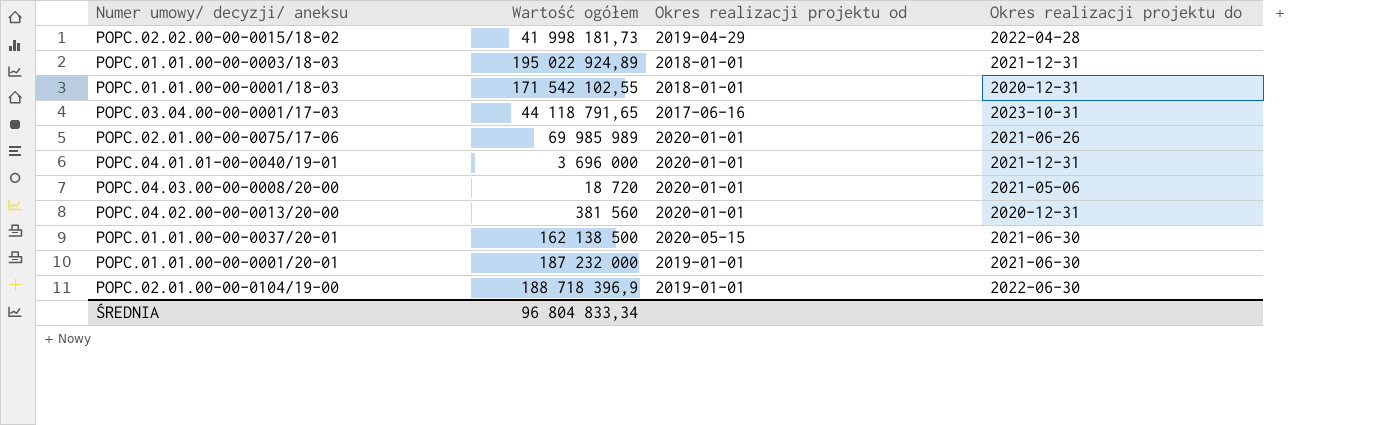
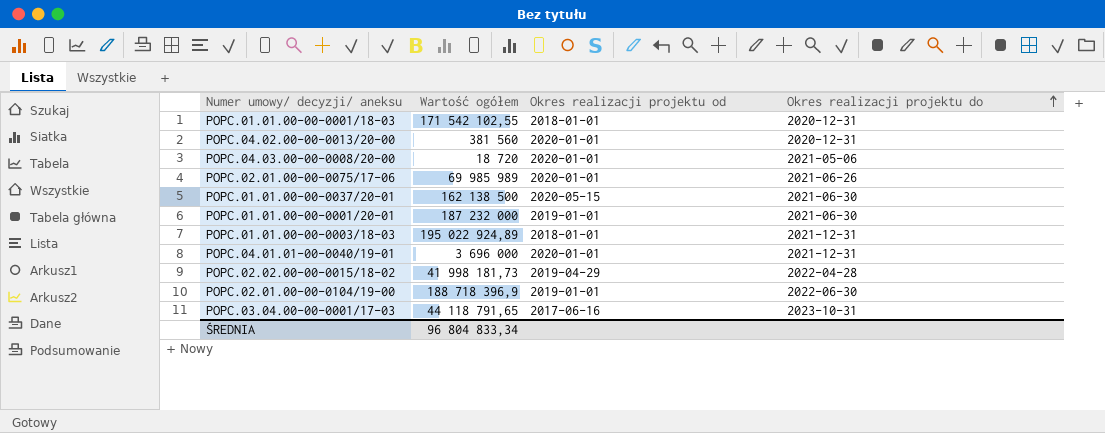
row order: none -> Okres realizacji projektu do ascending

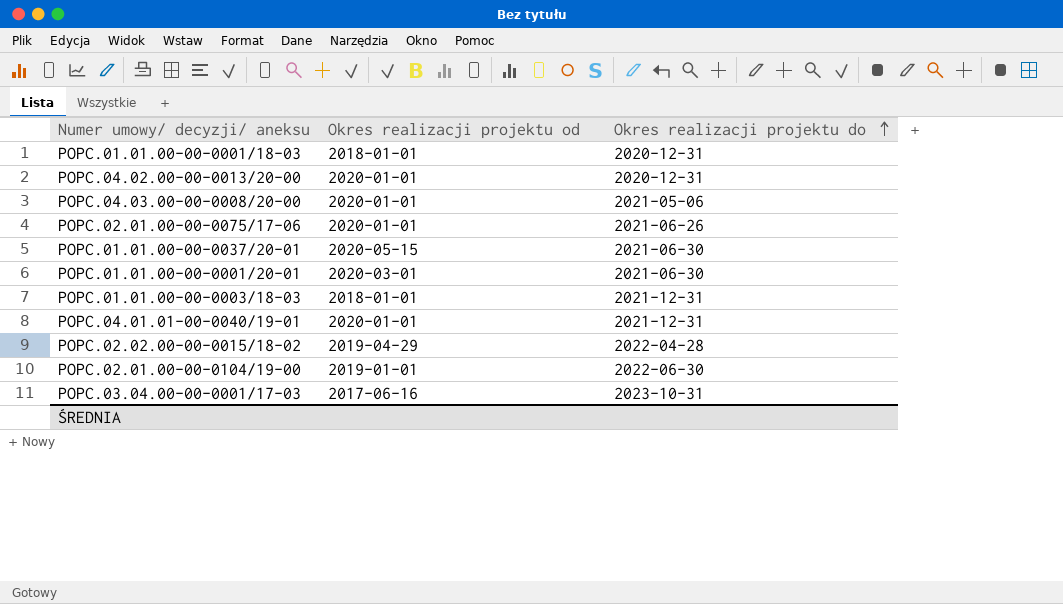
column Wartość ogółem | position: 2 -> none
POPC.01.01.00-00-0001/20-01 | Okres realizacji projektu od: 2019-01-01 -> 2020-03-01

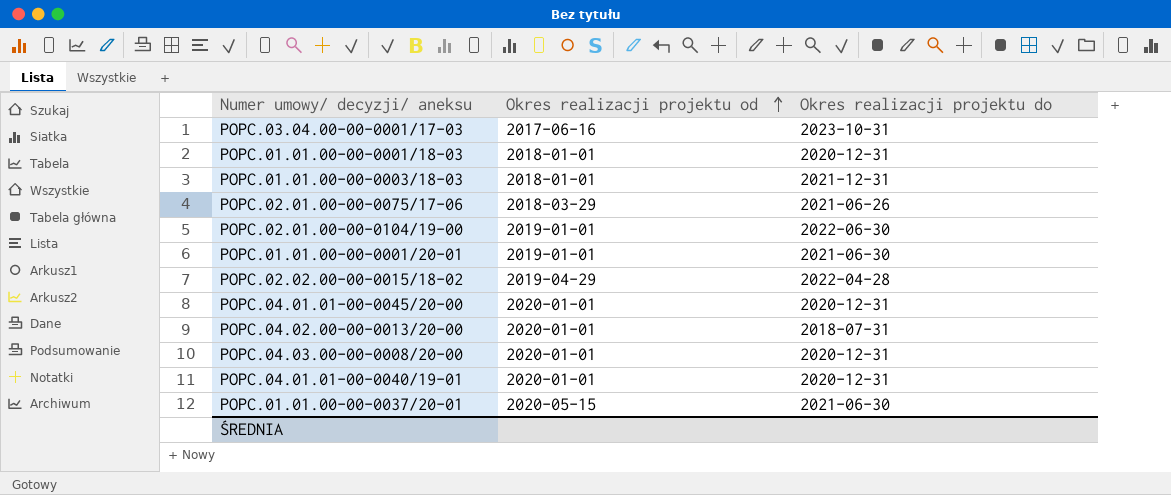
row order: Okres realizacji projektu do ascending -> Okres realizacji projektu od ascending
POPC.02.01.00-00-0075/17-06 | Okres realizacji projektu od: 2020-01-01 -> 2018-03-29
POPC.01.01.00-00-0001/20-01 | Okres realizacji projektu od: 2020-03-01 -> 2019-01-01
row POPC.04.01.01-00-0045/20-00: none -> 2020-01-01 | 2020-12-31
POPC.04.02.00-00-0013/20-00 | Okres realizacji projektu do: 2020-12-31 -> 2018-07-31
POPC.04.03.00-00-0008/20-00 | Okres realizacji projektu do: 2021-05-06 -> 2020-12-31
POPC.04.01.01-00-0040/19-01 | Okres realizacji projektu do: 2021-12-31 -> 2020-12-31

